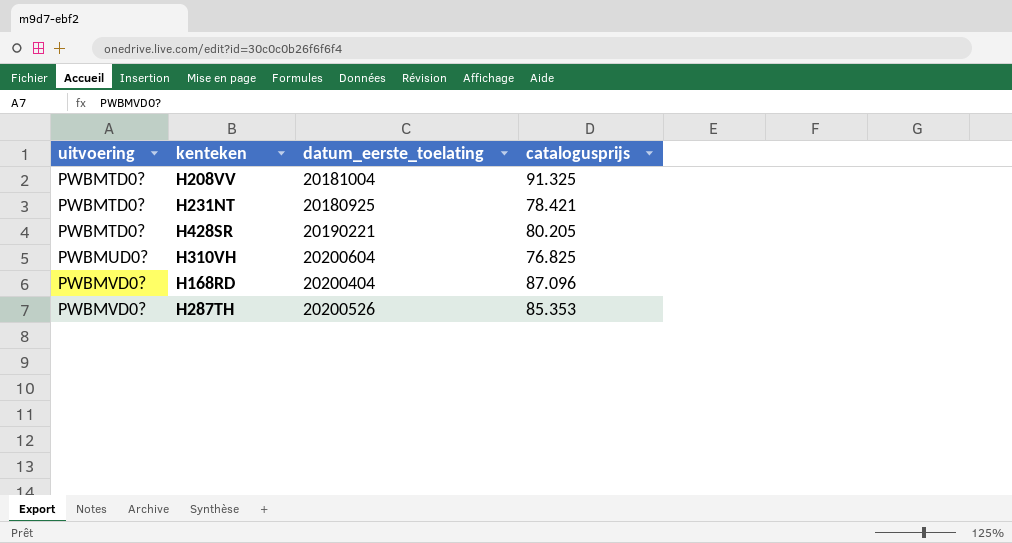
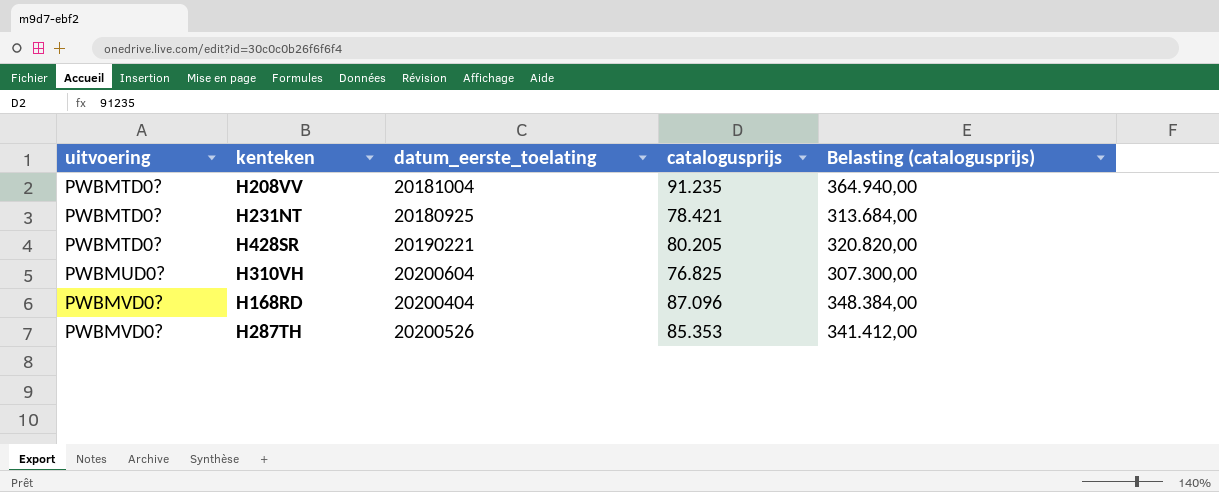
column Belasting (catalogusprijs) | formula: none -> [catalogusprijs] * 4
H208VV | catalogusprijs: 91.325 -> 91.235

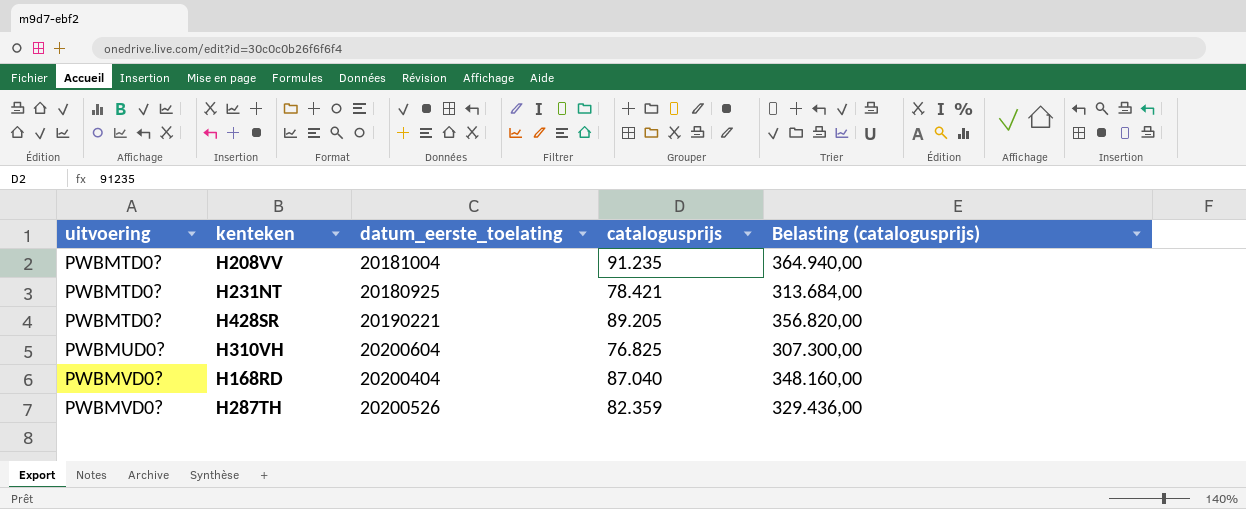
H428SR | catalogusprijs: 80.205 -> 89.205
H428SR | Belasting (catalogusprijs): 320.820,00 -> 356.820,00
H168RD | catalogusprijs: 87.096 -> 87.040
H168RD | Belasting (catalogusprijs): 348.384,00 -> 348.160,00
H287TH | catalogusprijs: 85.353 -> 82.359
H287TH | Belasting (catalogusprijs): 341.412,00 -> 329.436,00

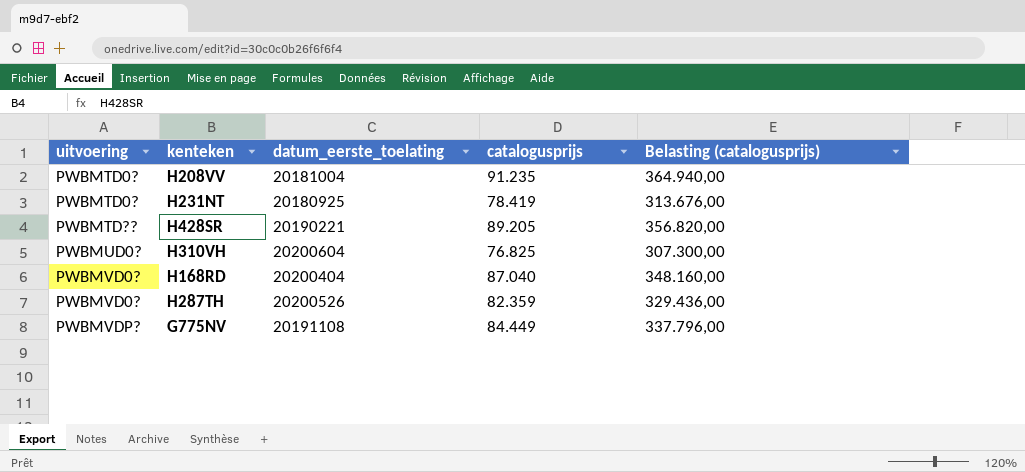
H231NT | catalogusprijs: 78.421 -> 78.419
H231NT | Belasting (catalogusprijs): 313.684,00 -> 313.676,00
H428SR | uitvoering: PWBMTD0? -> PWBMTD??
row G775NV: none -> PWBMVDP? | 20191108 | 84.449 | 337.796,00

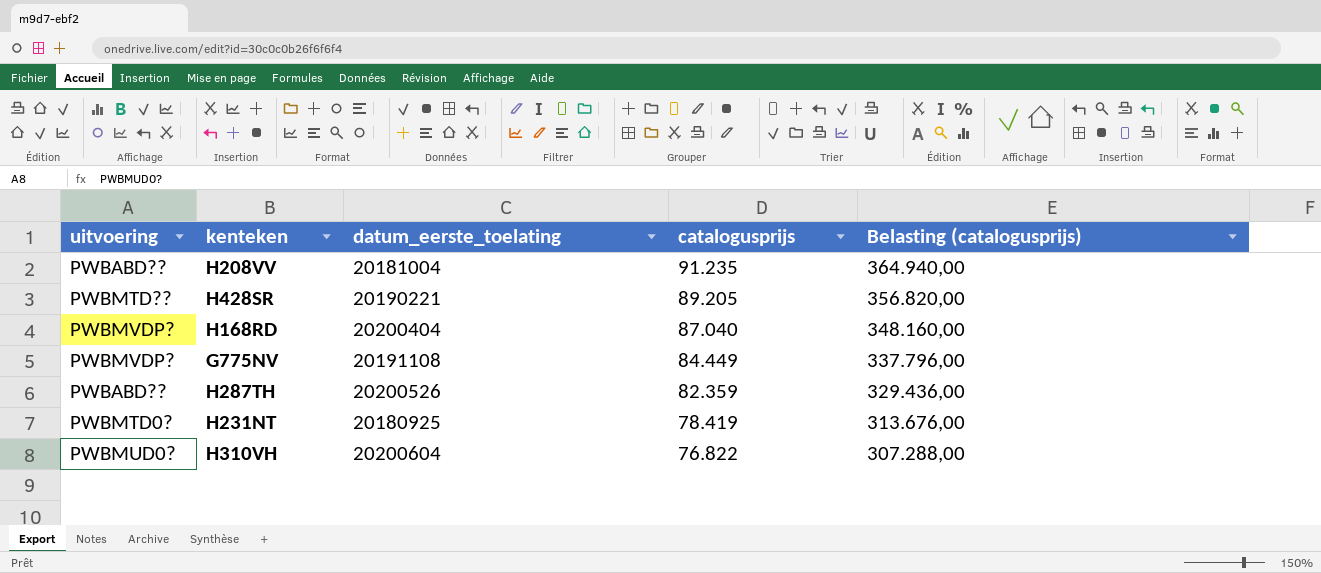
row order: uitvoering ascending -> catalogusprijs descending
H208VV | uitvoering: PWBMTD0? -> PWBABD??
H168RD | uitvoering: PWBMVD0? -> PWBMVDP?
H287TH | uitvoering: PWBMVD0? -> PWBABD??
H310VH | catalogusprijs: 76.825 -> 76.822
H310VH | Belasting (catalogusprijs): 307.300,00 -> 307.288,00

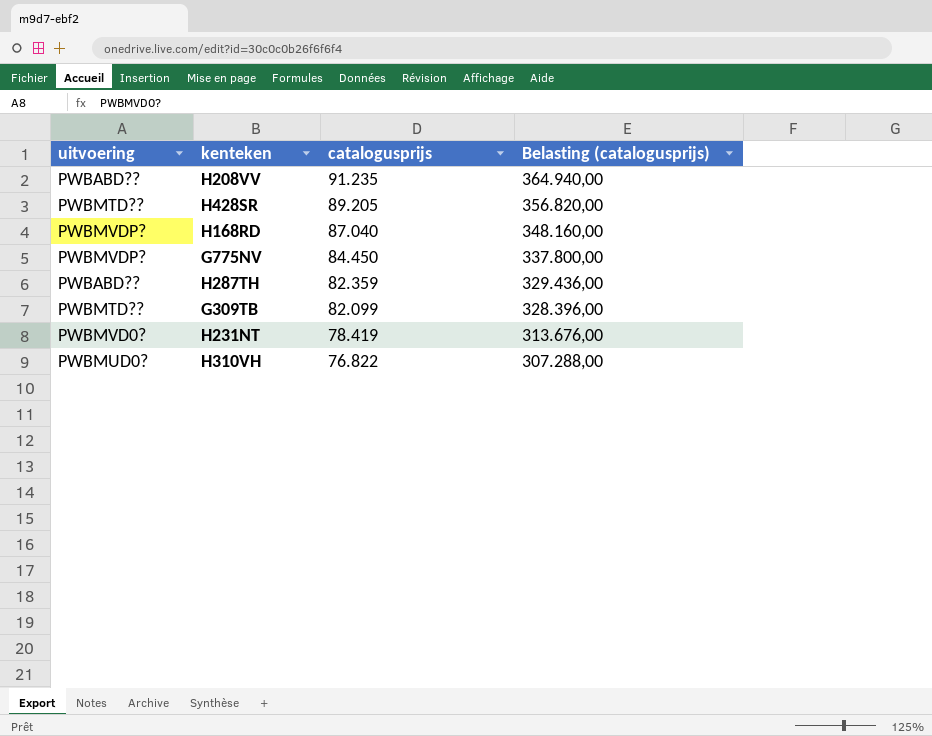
column datum_eerste_toelating | position: 3 -> none
G775NV | catalogusprijs: 84.449 -> 84.450
G775NV | Belasting (catalogusprijs): 337.796,00 -> 337.800,00
row G309TB: none -> PWBMTD?? | 82.099 | 328.396,00
H231NT | uitvoering: PWBMTD0? -> PWBMVD0?

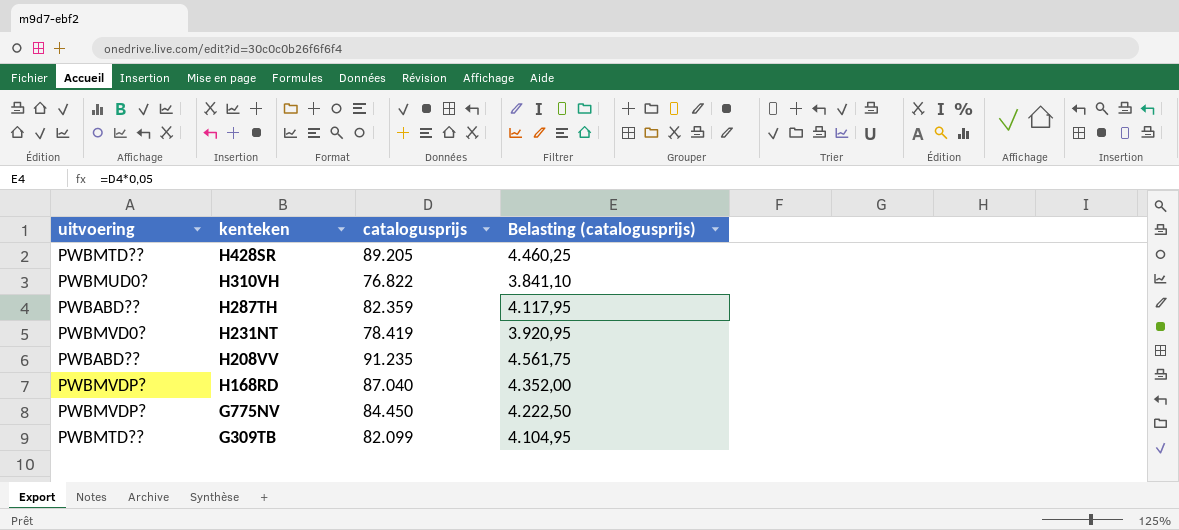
row order: catalogusprijs descending -> kenteken descending
column Belasting (catalogusprijs) | formula: [catalogusprijs] * 4 -> [catalogusprijs] * 0,05

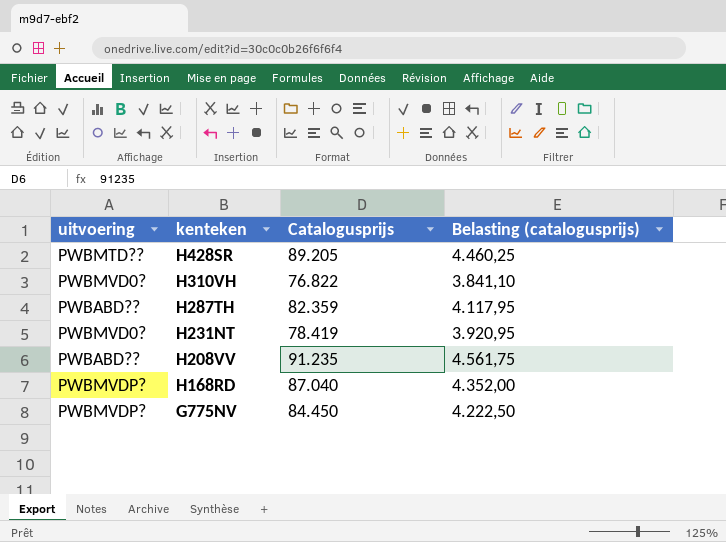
column name: catalogusprijs -> Catalogusprijs
row G309TB: PWBMTD?? | 82.099 | 4.104,95 -> none
H310VH | uitvoering: PWBMUD0? -> PWBMVD0?

